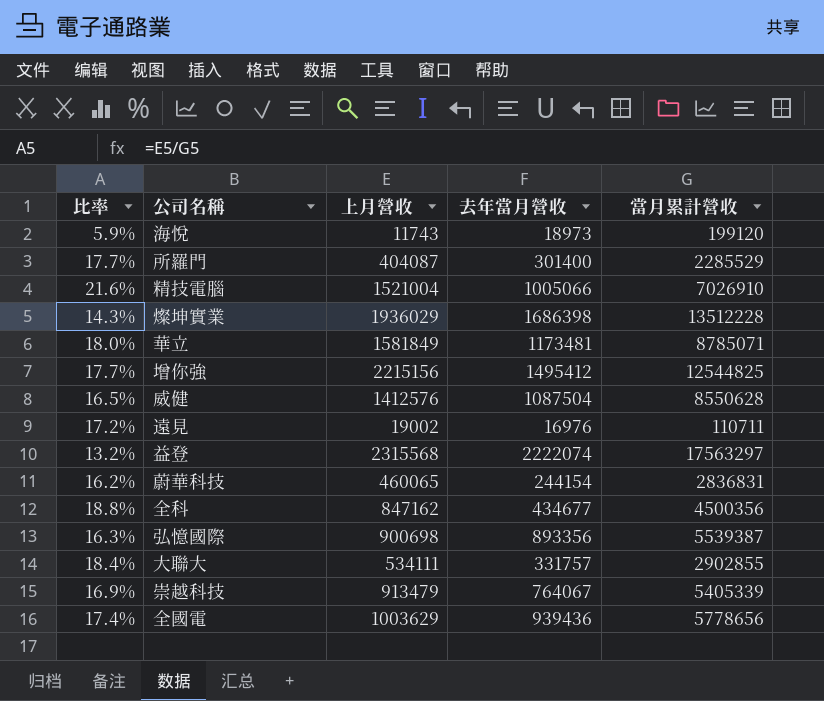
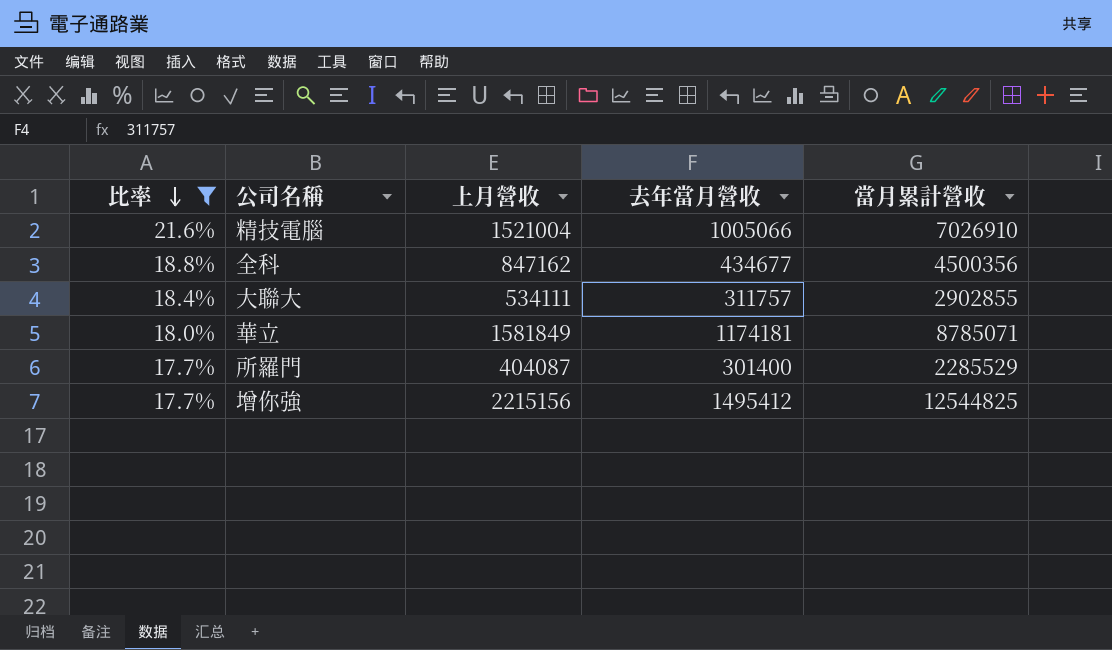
filter: none -> 比率 >= 17.7%
row order: none -> 比率 descending
大聯大 | 去年當月營收: 331757 -> 311757
華立 | 去年當月營收: 1173481 -> 1174181

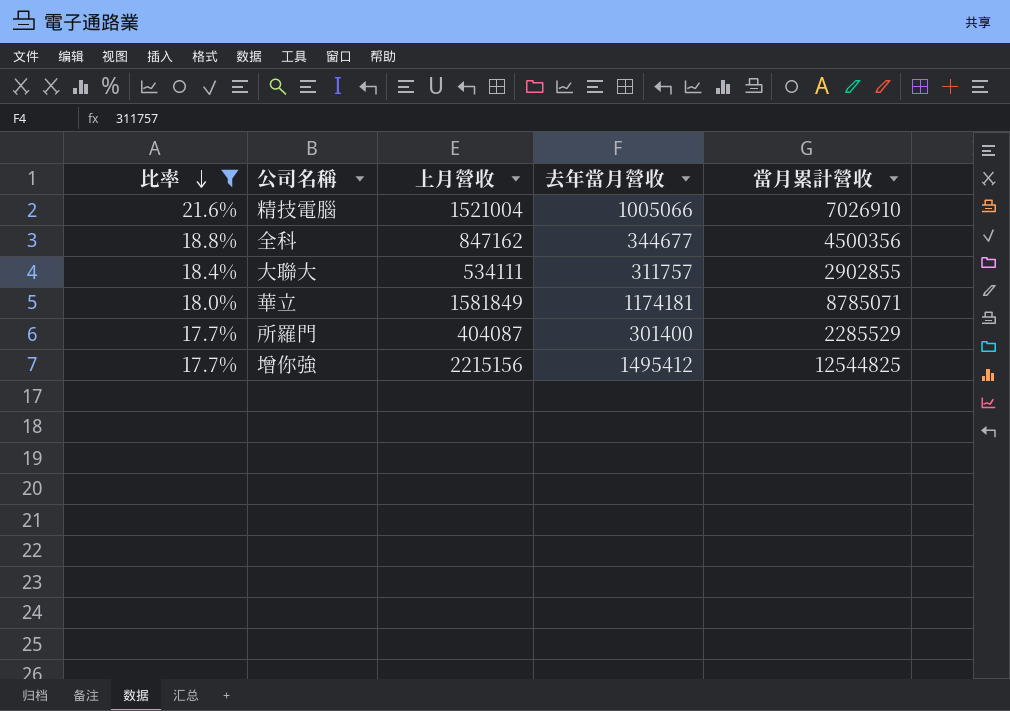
全科 | 去年當月營收: 434677 -> 344677

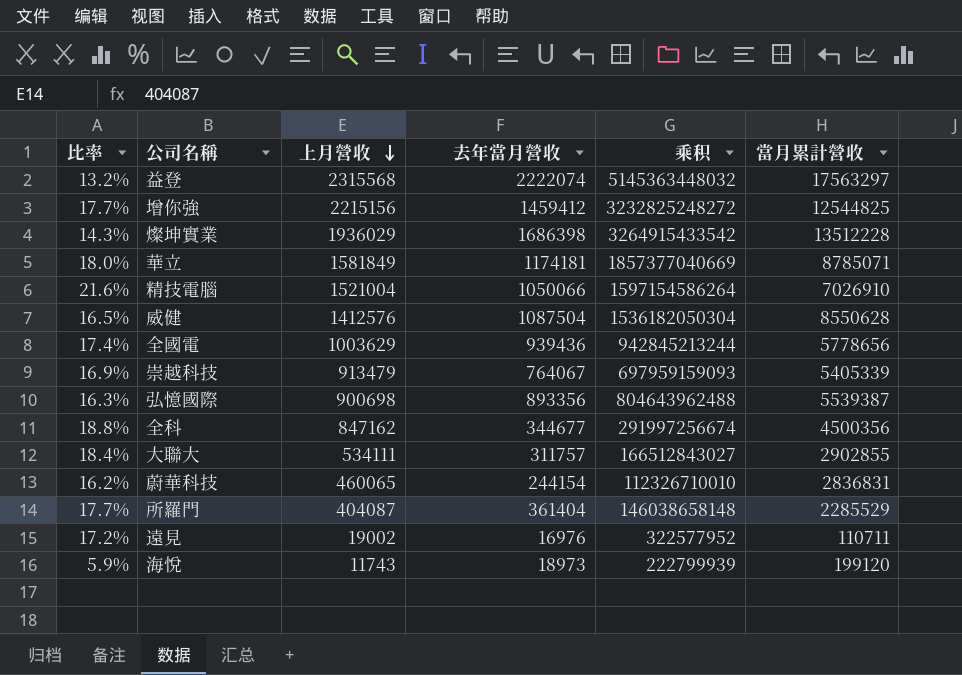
filter: 比率 >= 17.7% -> none
row order: 比率 descending -> 上月營收 descending
column 乘积 | formula: none -> [上月營收] * [去年當月營收]
增你強 | 去年當月營收: 1495412 -> 1459412
精技電腦 | 去年當月營收: 1005066 -> 1050066
所羅門 | 去年當月營收: 301400 -> 361404

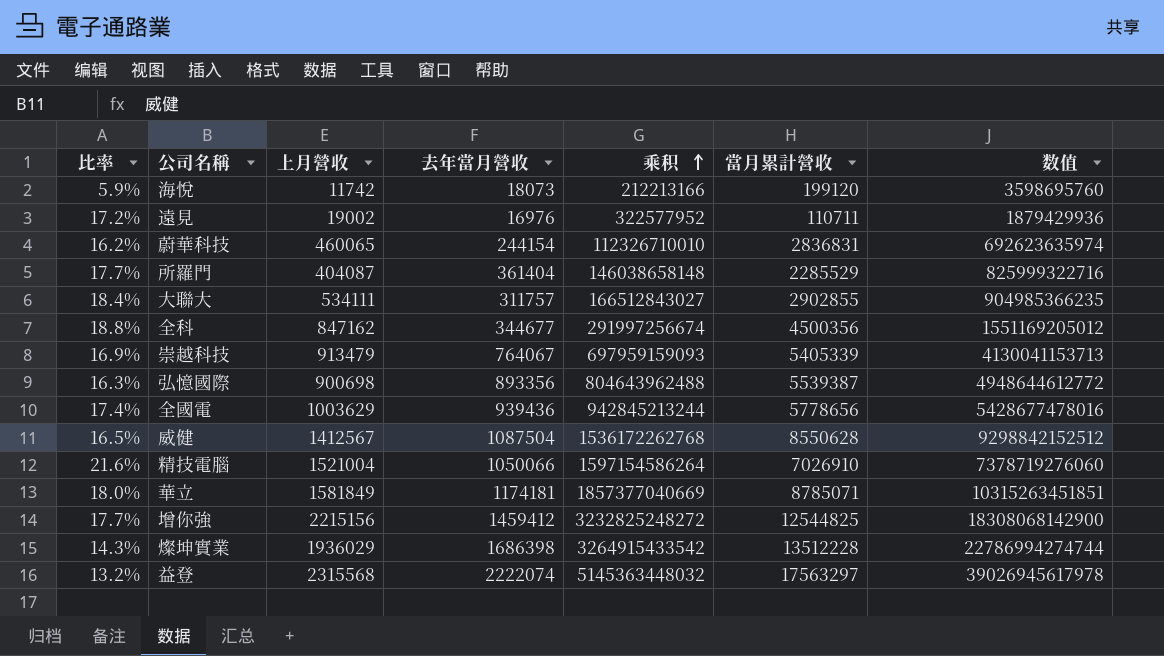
row order: 上月營收 descending -> 乘积 ascending
column 数值 | formula: none -> [去年當月營收] * [當月累計營收]
海悅 | 上月營收: 11743 -> 11742
海悅 | 去年當月營收: 18973 -> 18073
海悅 | 乘积: 222799939 -> 212213166
威健 | 上月營收: 1412576 -> 1412567
威健 | 乘积: 1536182050304 -> 1536172262768

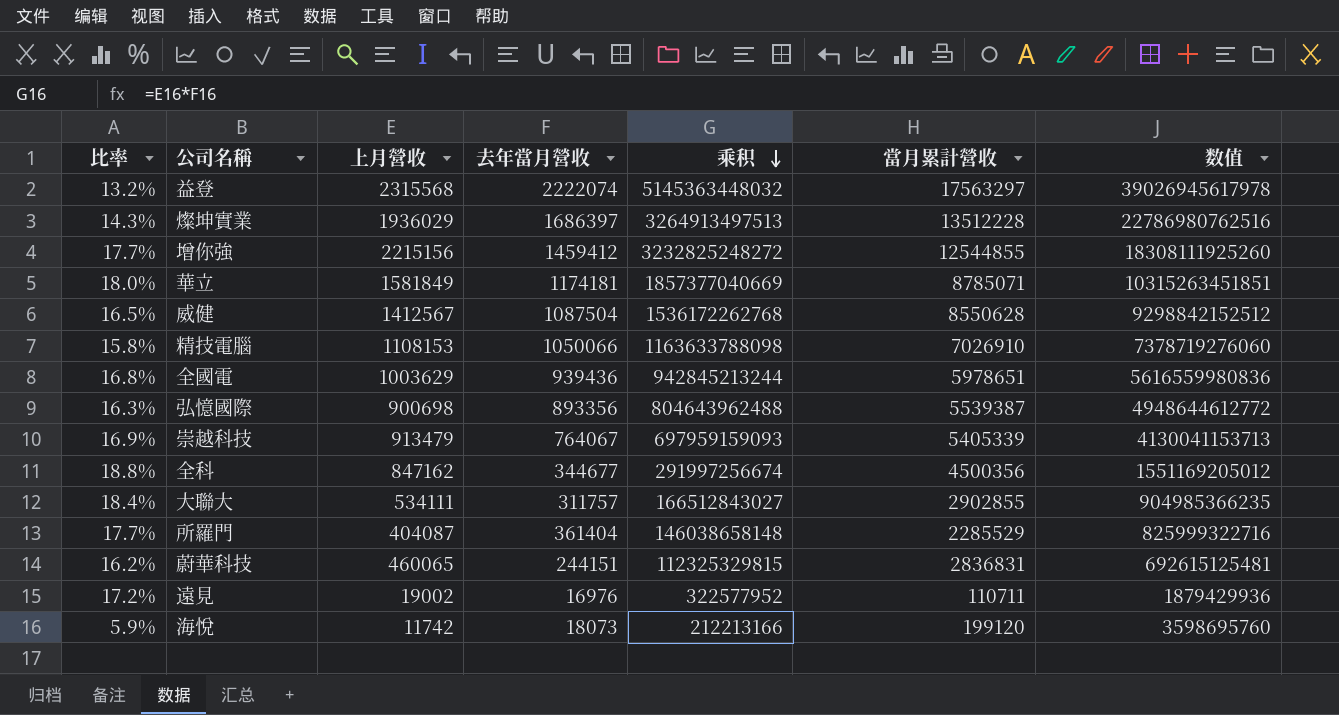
row order: 乘积 ascending -> 乘积 descending
燦坤實業 | 去年當月營收: 1686398 -> 1686397
燦坤實業 | 乘积: 3264915433542 -> 3264913497513
燦坤實業 | 数值: 22786994274744 -> 22786980762516
增你強 | 當月累計營收: 12544825 -> 12544855
增你強 | 数值: 18308068142900 -> 18308111925260
精技電腦 | 比率: 21.6% -> 15.8%
精技電腦 | 上月營收: 1521004 -> 1108153
精技電腦 | 乘积: 1597154586264 -> 1163633788098
全國電 | 比率: 17.4% -> 16.8%
全國電 | 當月累計營收: 5778656 -> 5978651
全國電 | 数值: 5428677478016 -> 5616559980836
蔚華科技 | 去年當月營收: 244154 -> 244151
蔚華科技 | 乘积: 112326710010 -> 112325329815
蔚華科技 | 数值: 692623635974 -> 692615125481

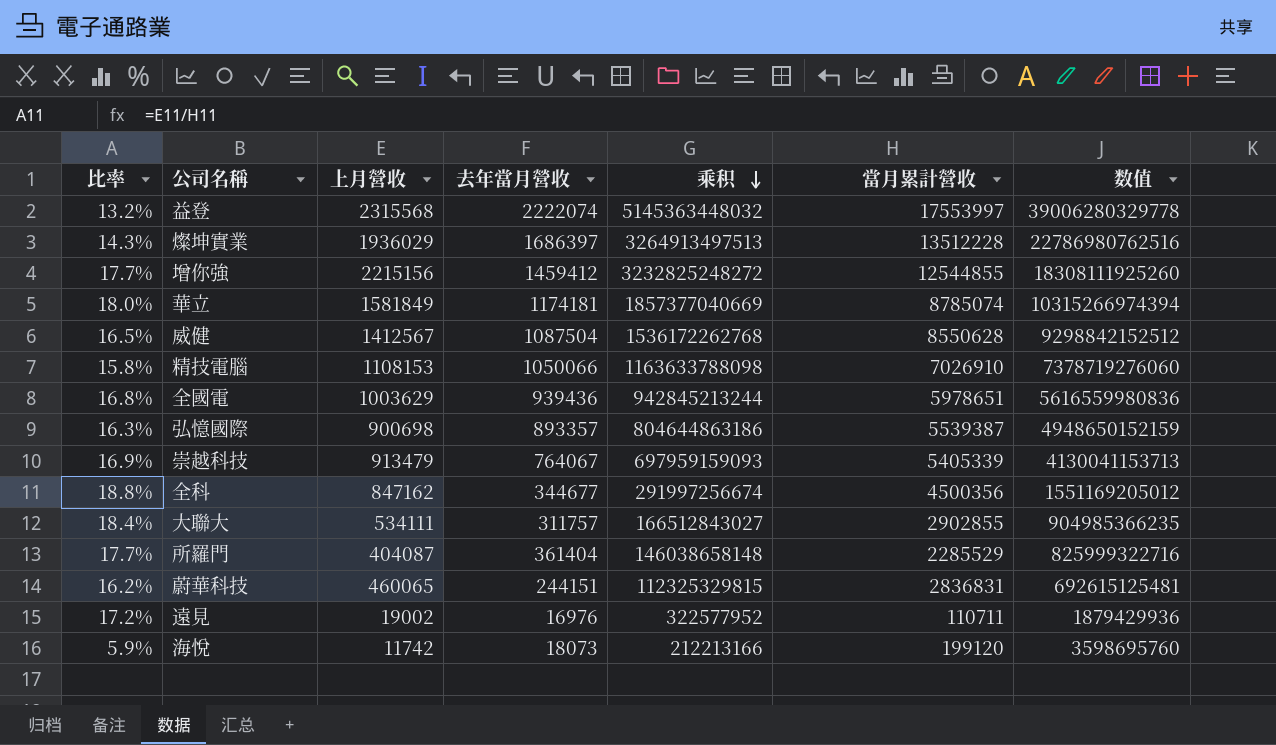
益登 | 當月累計營收: 17563297 -> 17553997
益登 | 数值: 39026945617978 -> 39006280329778
華立 | 當月累計營收: 8785071 -> 8785074
華立 | 数值: 10315263451851 -> 10315266974394
弘憶國際 | 去年當月營收: 893356 -> 893357
弘憶國際 | 乘积: 804643962488 -> 804644863186
弘憶國際 | 数值: 4948644612772 -> 4948650152159

